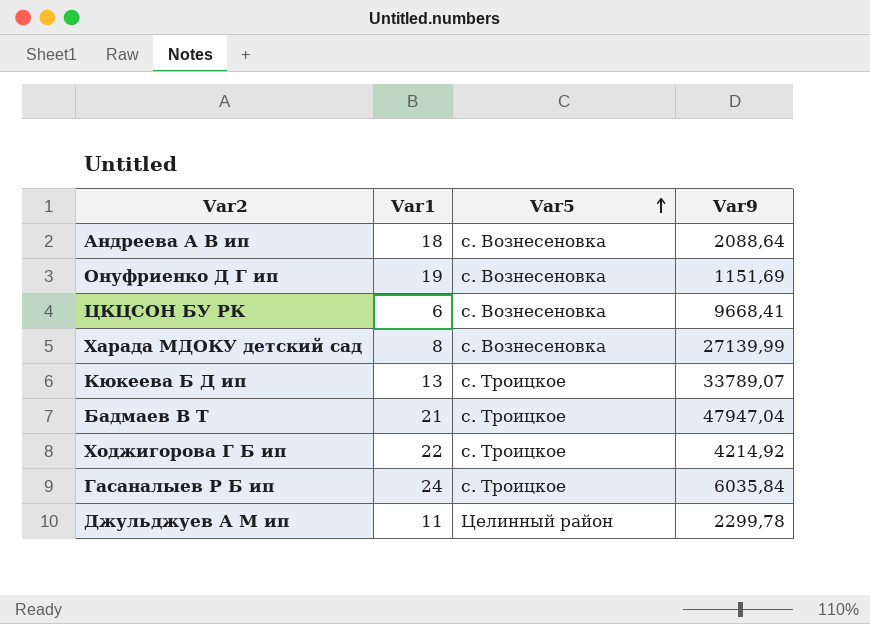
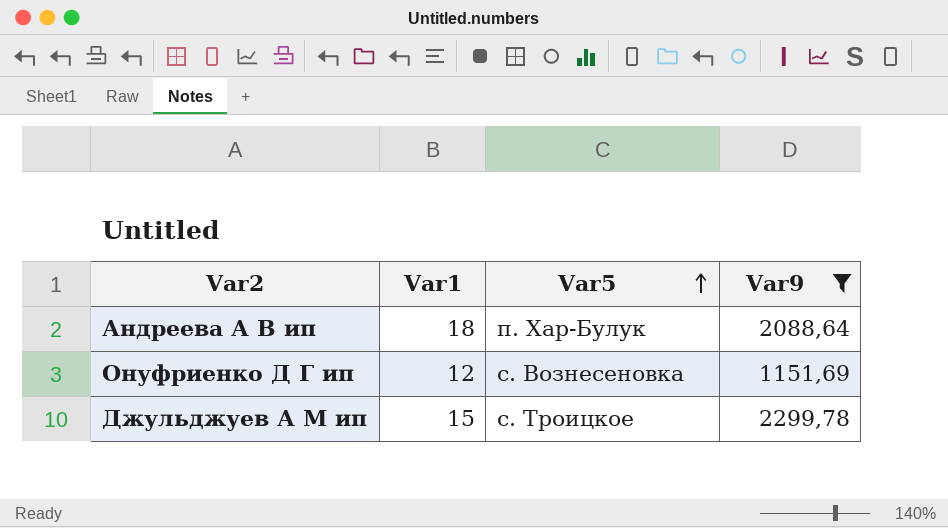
filter: none -> Var9 <= 2299,78
Андреева А В ип | Var5: с. Вознесеновка -> п. Хар-Булук
Онуфриенко Д Г ип | Var1: 19 -> 12
Джульджуев А М ип | Var1: 11 -> 15
Джульджуев А М ип | Var5: Целинный район -> с. Троицкое

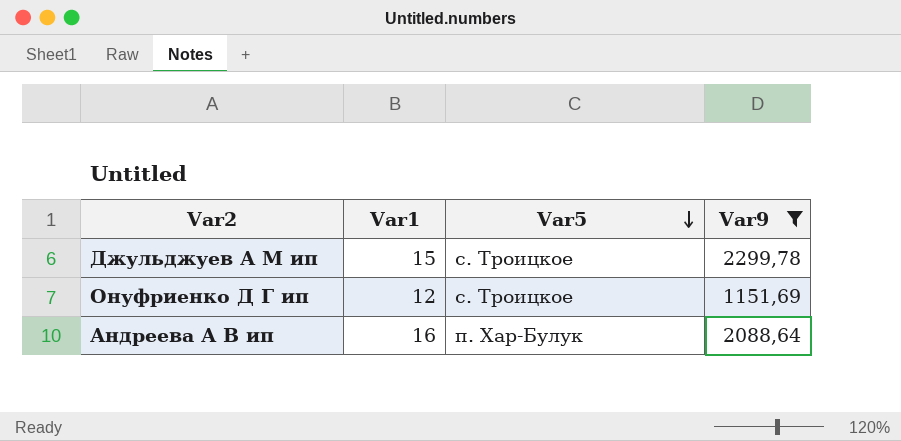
row order: Var5 ascending -> Var5 descending
Онуфриенко Д Г ип | Var5: с. Вознесеновка -> с. Троицкое
Андреева А В ип | Var1: 18 -> 16

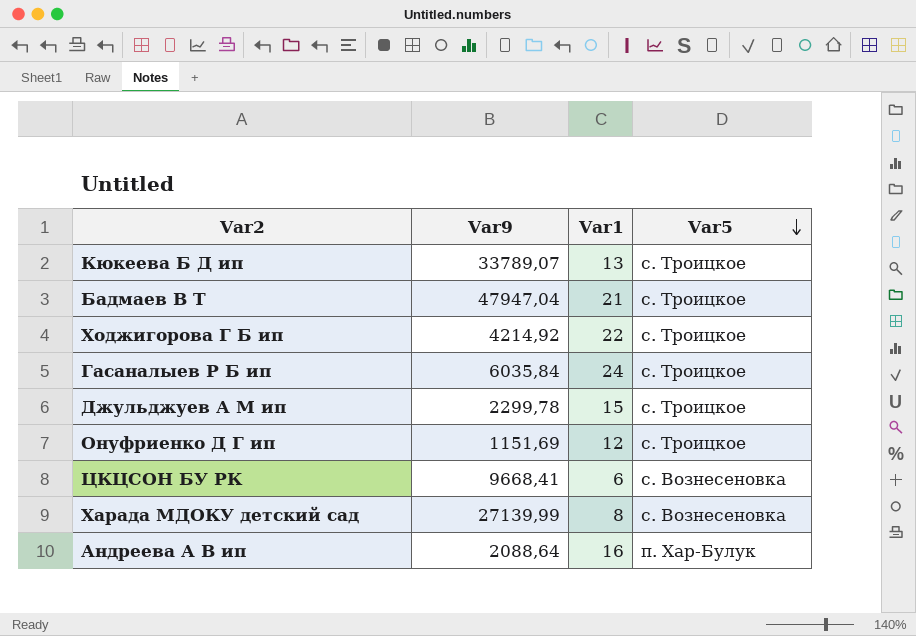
filter: Var9 <= 2299,78 -> none
column Var9 | position: 4 -> 2

